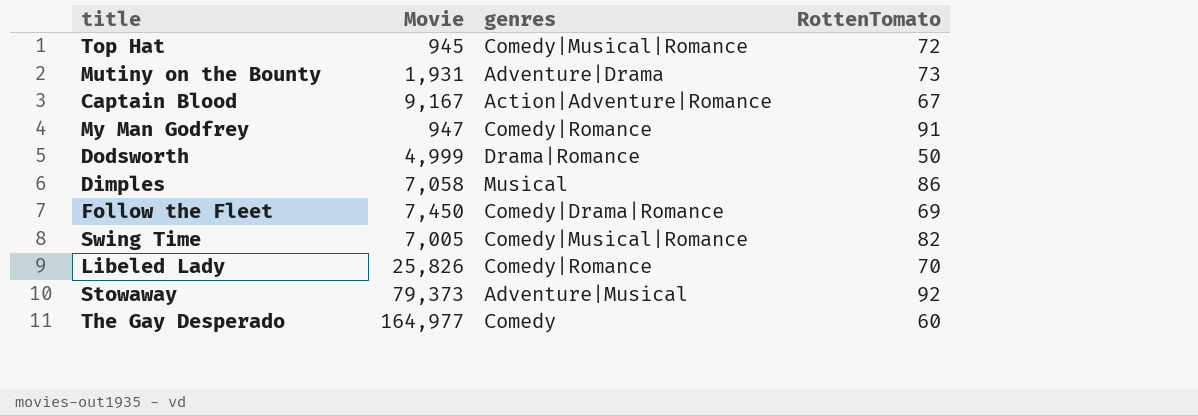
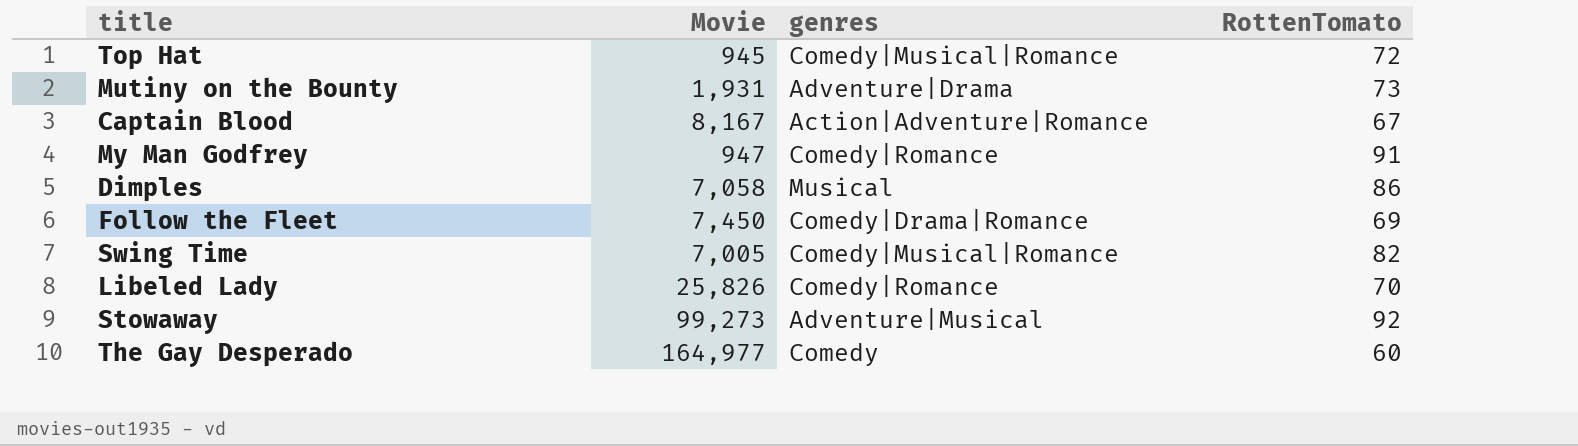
row Dodsworth: 4,999 | Drama|Romance | 50 -> none
Captain Blood | Movie: 9,167 -> 8,167
Stowaway | Movie: 79,373 -> 99,273

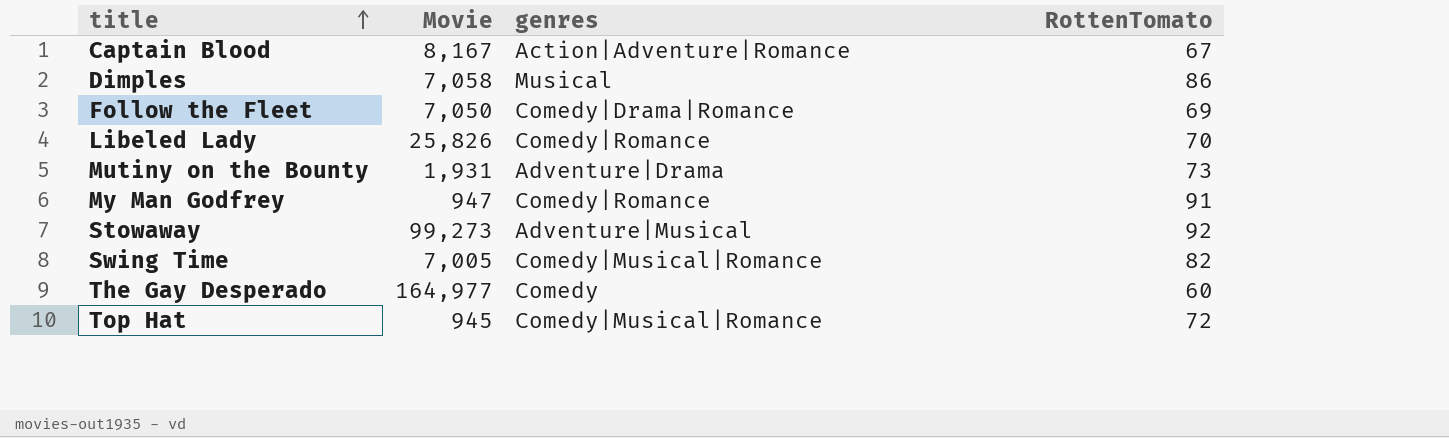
row order: none -> title ascending
Follow the Fleet | Movie: 7,450 -> 7,050

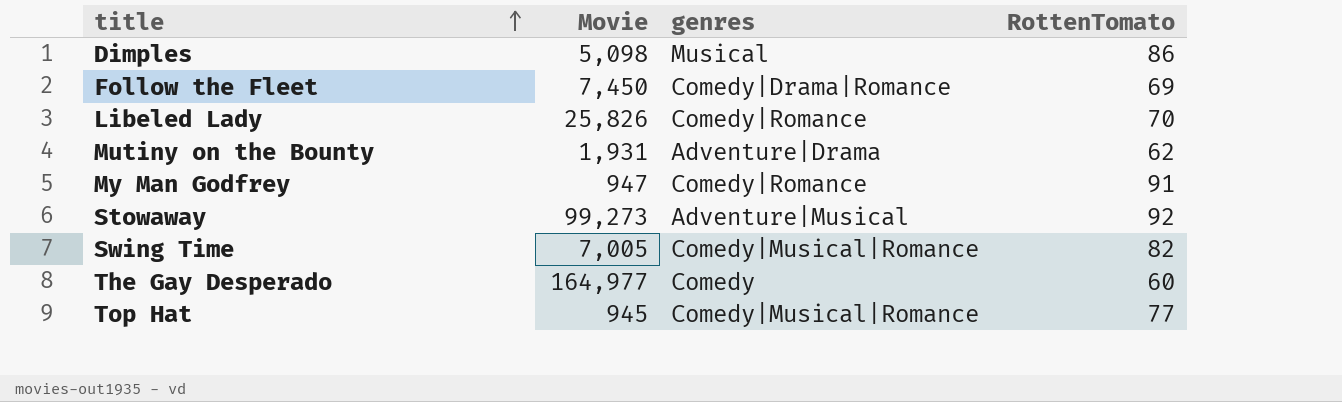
row Captain Blood: 8,167 | Action|Adventure|Romance | 67 -> none
Dimples | Movie: 7,058 -> 5,098
Follow the Fleet | Movie: 7,050 -> 7,450
Mutiny on the Bounty | RottenTomato: 73 -> 62
Top Hat | RottenTomato: 72 -> 77

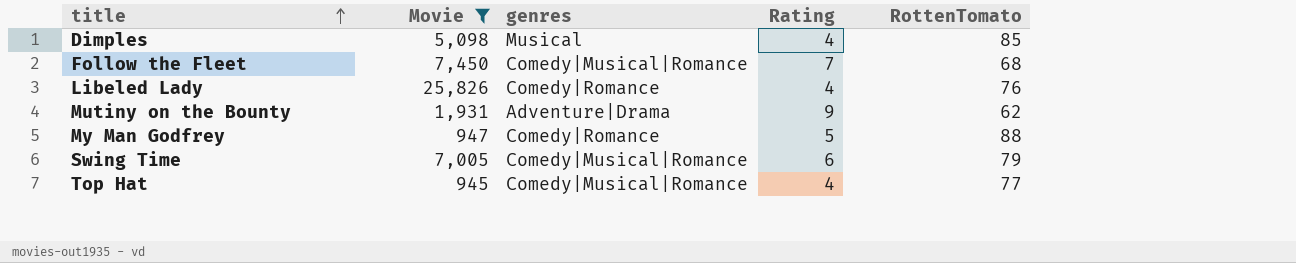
filter: none -> Movie <= 25,826
column Rating | position: none -> 4
Dimples | RottenTomato: 86 -> 85
Follow the Fleet | genres: Comedy|Drama|Romance -> Comedy|Musical|Romance
Follow the Fleet | RottenTomato: 69 -> 68
Libeled Lady | RottenTomato: 70 -> 76
My Man Godfrey | RottenTomato: 91 -> 88
Swing Time | RottenTomato: 82 -> 79

